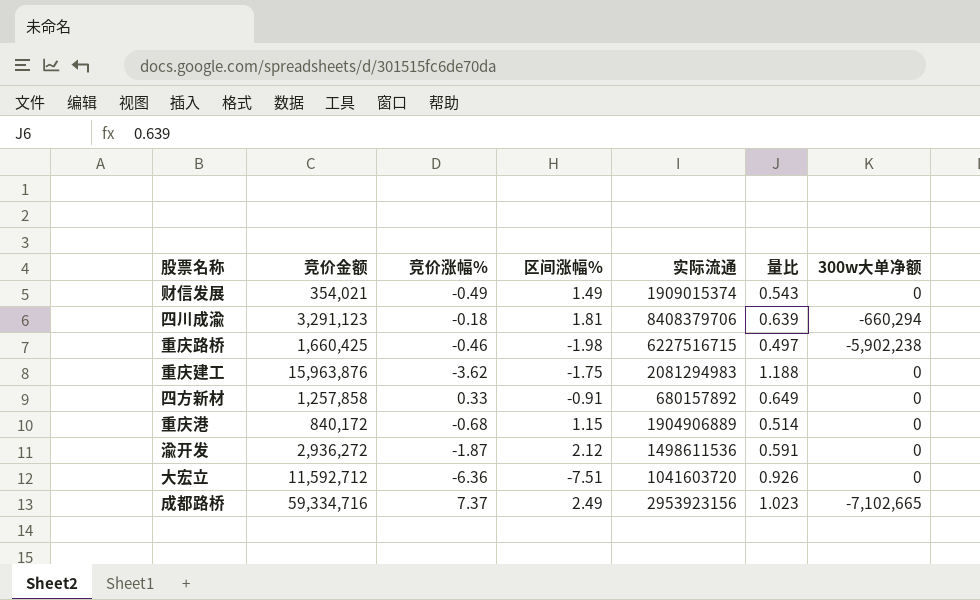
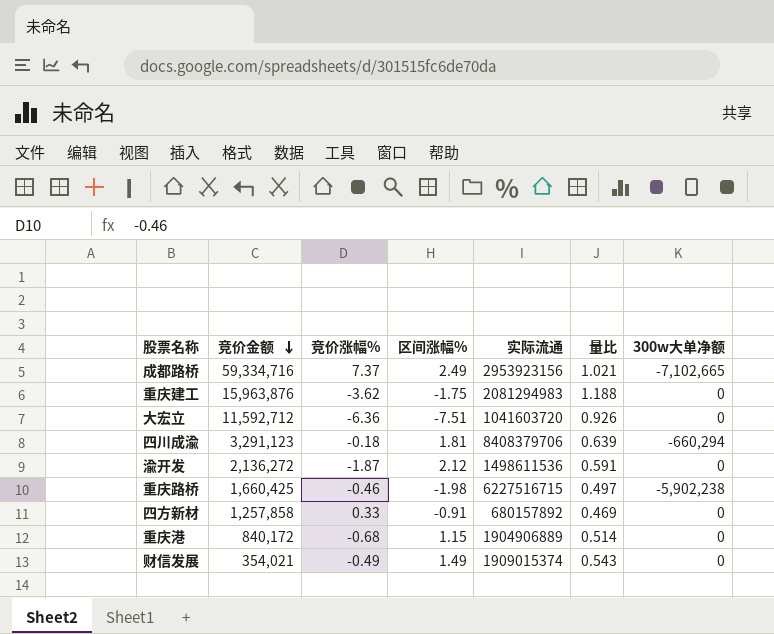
row order: none -> 竞价金额 descending
成都路桥 | 量比: 1.023 -> 1.021
渝开发 | 竞价金额: 2,936,272 -> 2,136,272
四方新材 | 量比: 0.649 -> 0.469

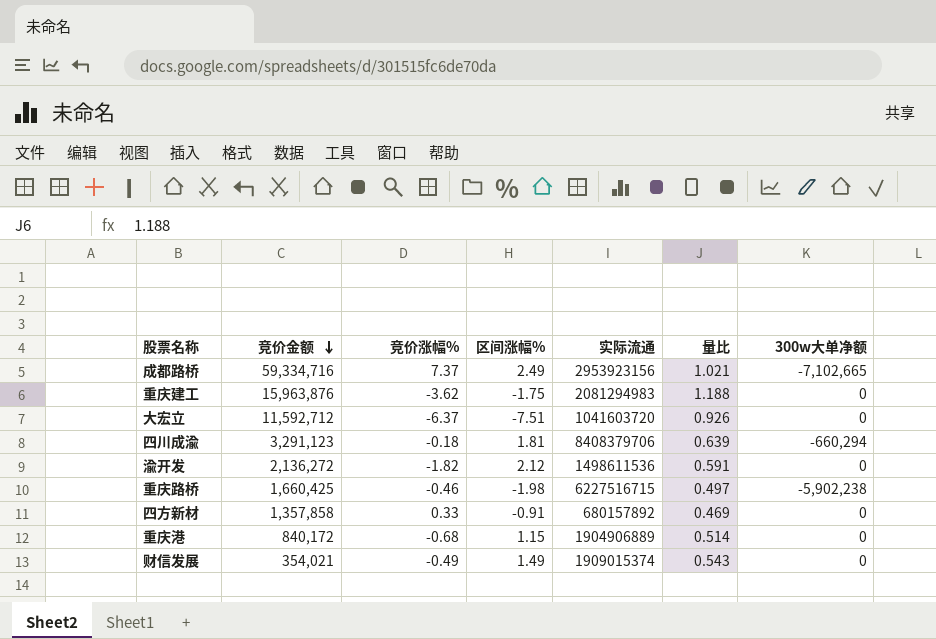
大宏立 | 竞价涨幅%: -6.36 -> -6.37
渝开发 | 竞价涨幅%: -1.87 -> -1.82
四方新材 | 竞价金额: 1,257,858 -> 1,357,858

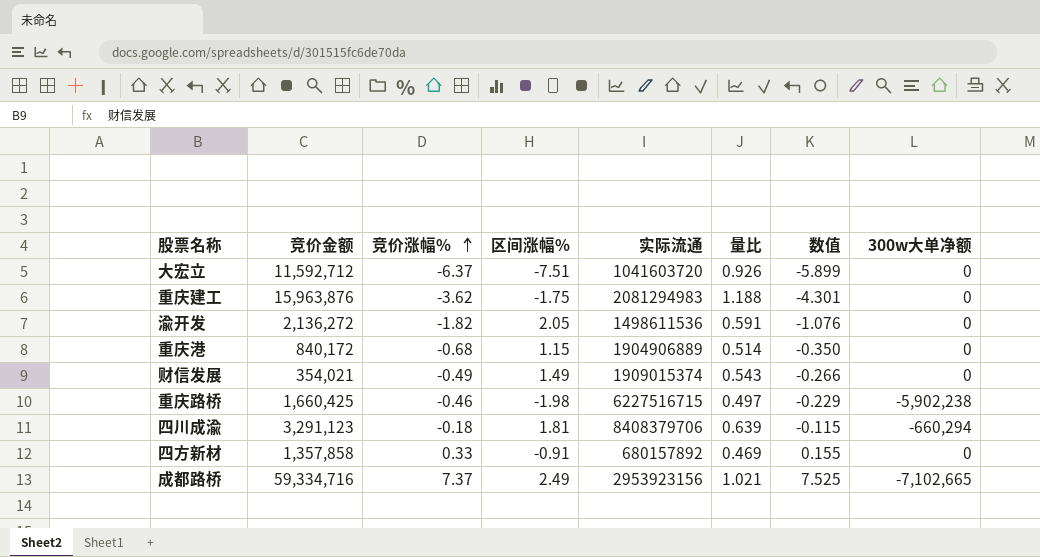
row order: 竞价金额 descending -> 竞价涨幅% ascending
column 数值 | formula: none -> [竞价涨幅%] * [量比]
渝开发 | 区间涨幅%: 2.12 -> 2.05

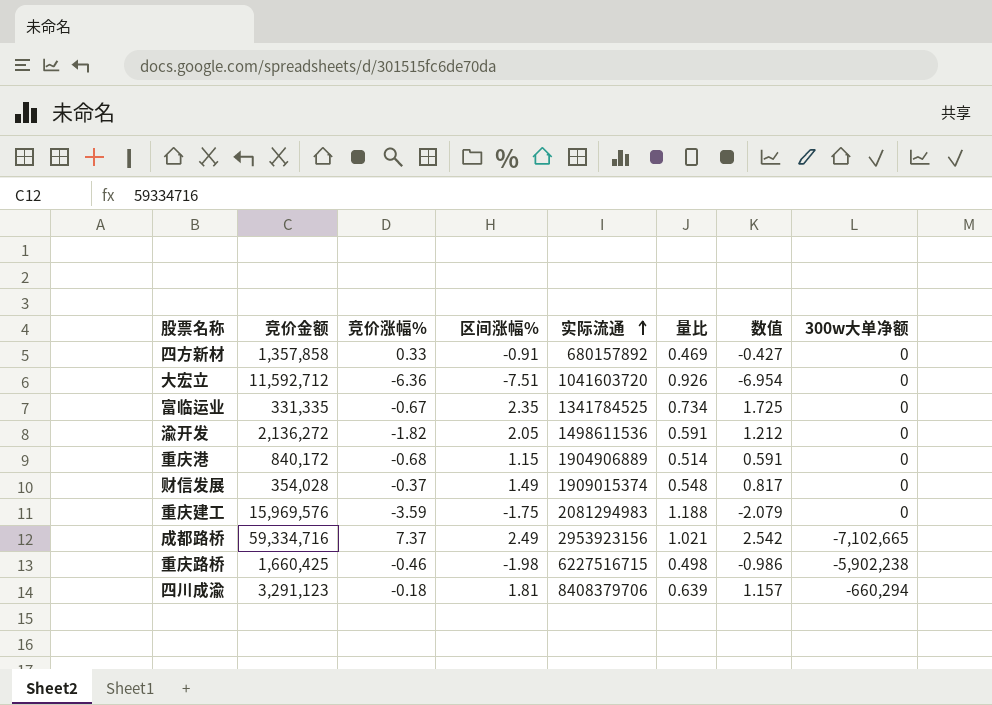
row order: 竞价涨幅% ascending -> 实际流通 ascending
column 数值 | formula: [竞价涨幅%] * [量比] -> [区间涨幅%] * [量比]
大宏立 | 竞价涨幅%: -6.37 -> -6.36
row 富临运业: none -> 331,335 | -0.67 | 2.35 | 1341784525 | 0.734 | 1.725 | 0
财信发展 | 竞价金额: 354,021 -> 354,028
财信发展 | 竞价涨幅%: -0.49 -> -0.37
财信发展 | 量比: 0.543 -> 0.548
重庆建工 | 竞价金额: 15,963,876 -> 15,969,576
重庆建工 | 竞价涨幅%: -3.62 -> -3.59
重庆路桥 | 量比: 0.497 -> 0.498

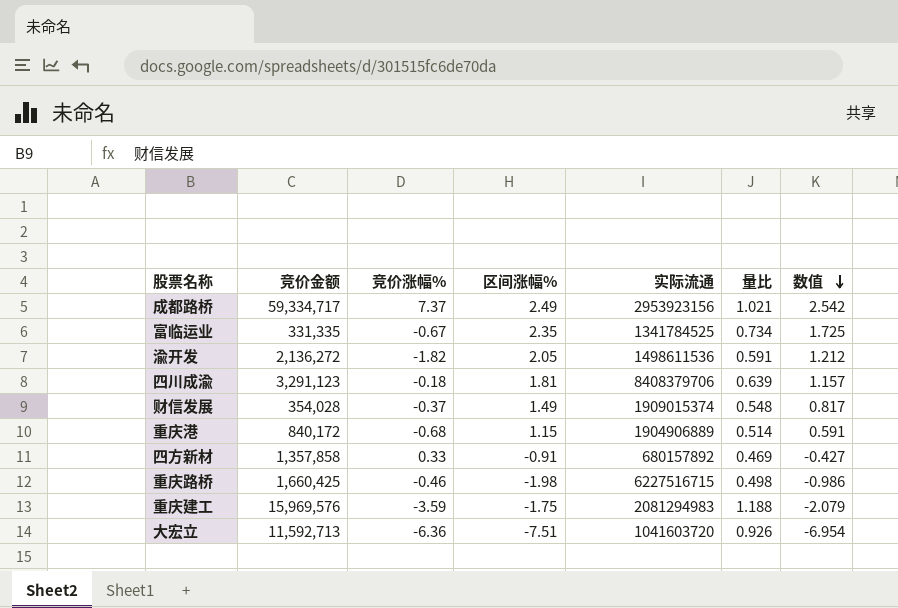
row order: 实际流通 ascending -> 数值 descending
column 300w大单净额 | position: 8 -> none
成都路桥 | 竞价金额: 59,334,716 -> 59,334,717
大宏立 | 竞价金额: 11,592,712 -> 11,592,713

